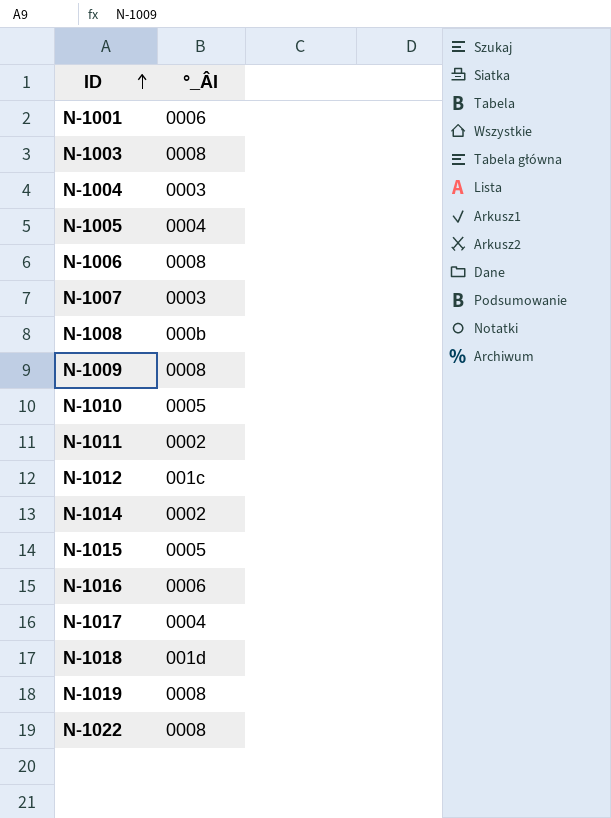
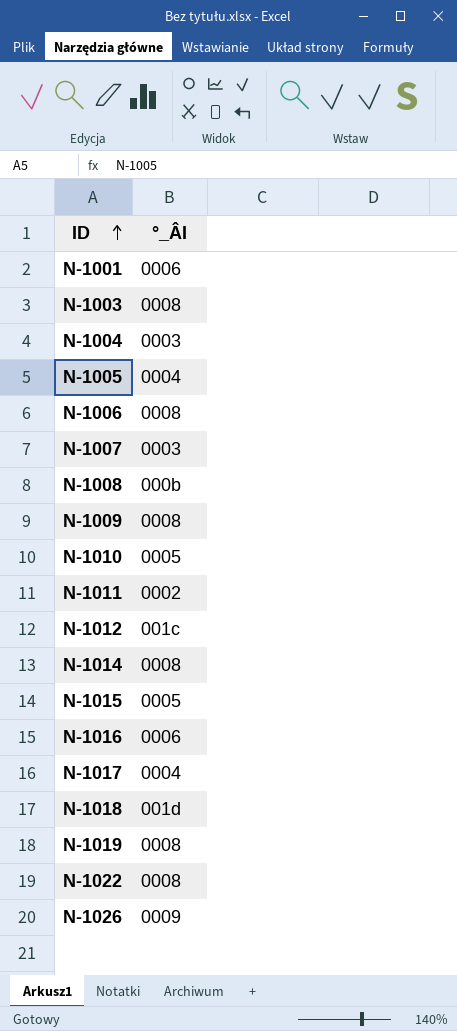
N-1014 | °_ÂI: 0002 -> 0008
row N-1026: none -> 0009

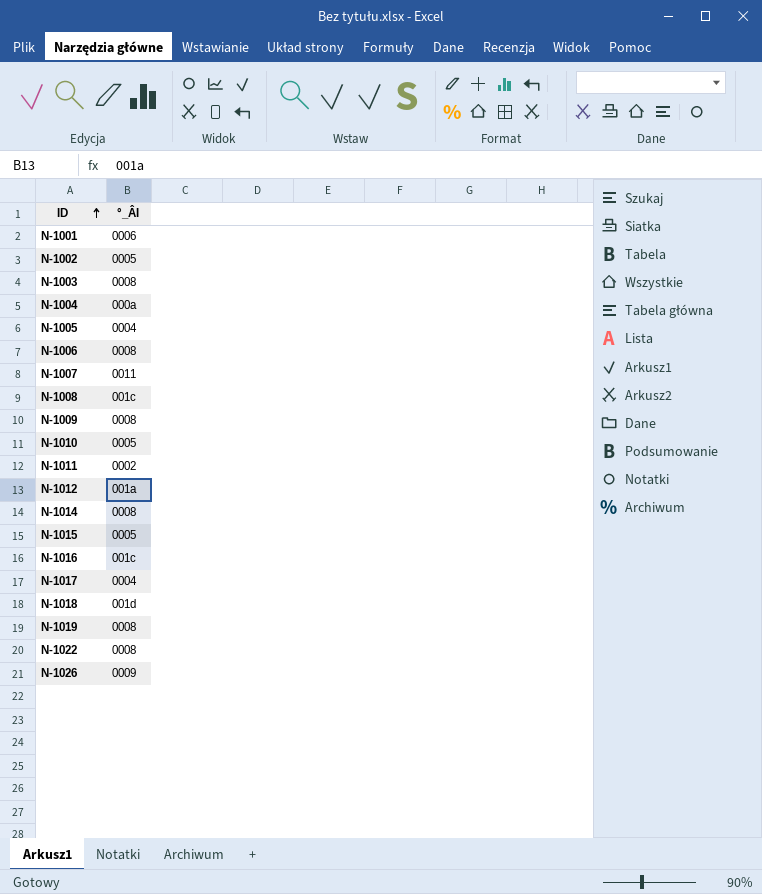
row N-1002: none -> 0005
N-1004 | °_ÂI: 0003 -> 000a
N-1007 | °_ÂI: 0003 -> 0011
N-1008 | °_ÂI: 000b -> 001c
N-1012 | °_ÂI: 001c -> 001a
N-1016 | °_ÂI: 0006 -> 001c

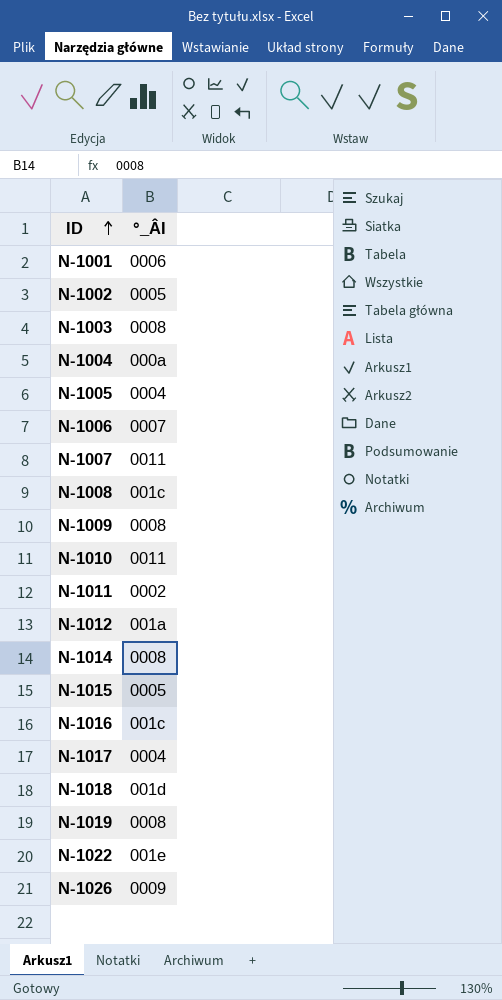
N-1006 | °_ÂI: 0008 -> 0007
N-1010 | °_ÂI: 0005 -> 0011
N-1022 | °_ÂI: 0008 -> 001e

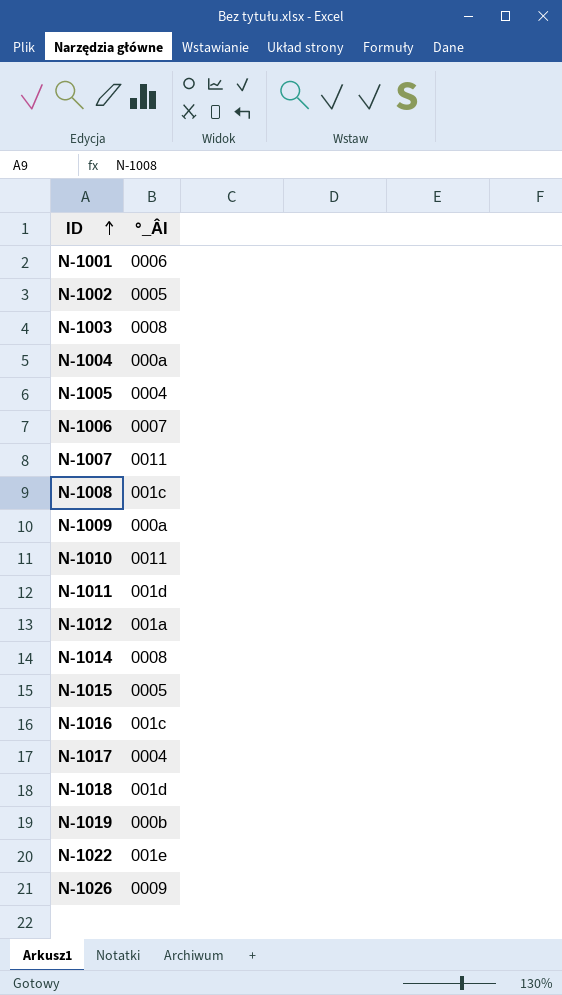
N-1009 | °_ÂI: 0008 -> 000a
N-1011 | °_ÂI: 0002 -> 001d
N-1019 | °_ÂI: 0008 -> 000b

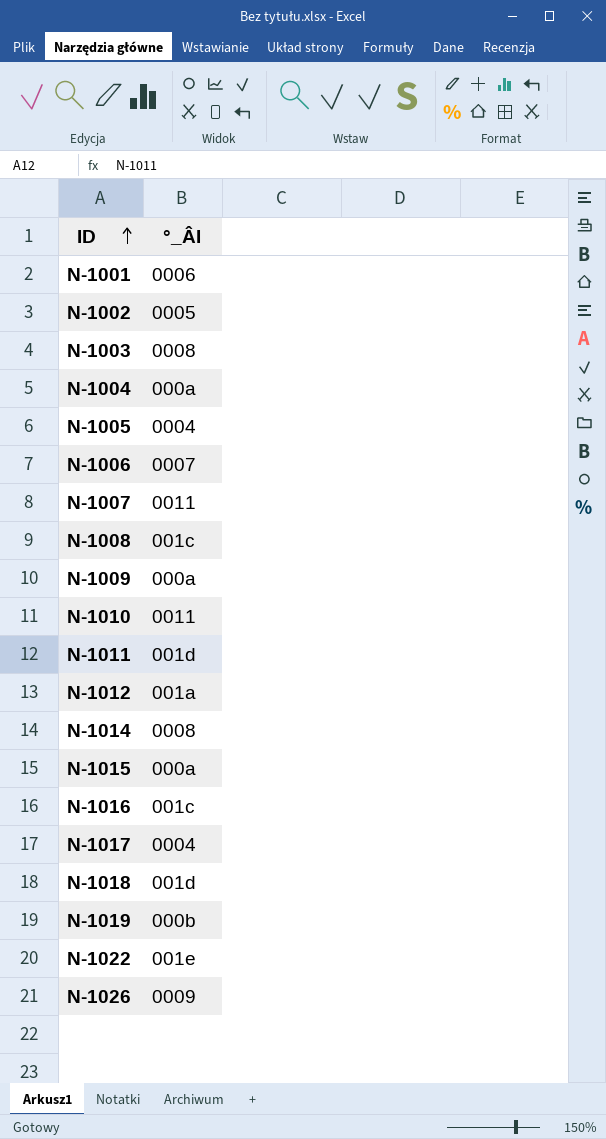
N-1015 | °_ÂI: 0005 -> 000a

